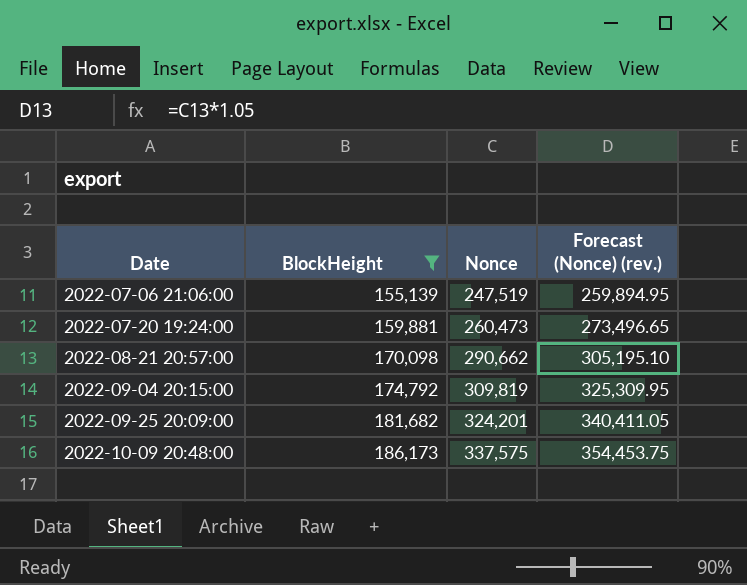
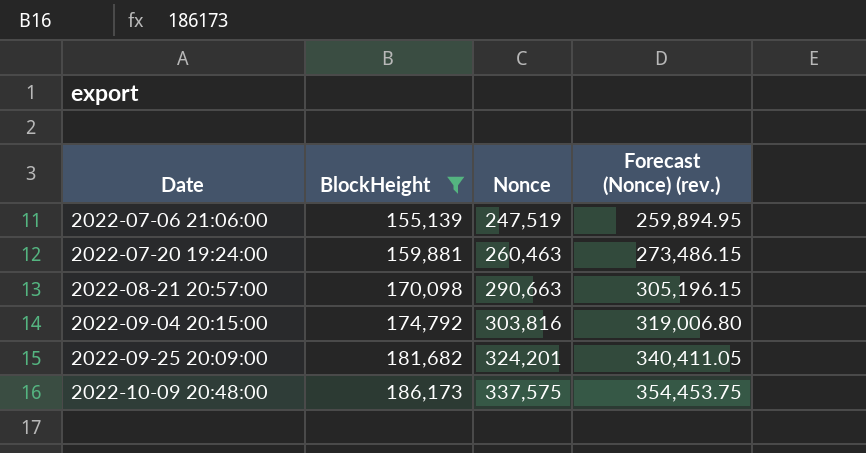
2022-07-20 19:24:00 | Nonce: 260,473 -> 260,463
2022-07-20 19:24:00 | Forecast (Nonce) (rev.): 273,496.65 -> 273,486.15
2022-08-21 20:57:00 | Nonce: 290,662 -> 290,663
2022-08-21 20:57:00 | Forecast (Nonce) (rev.): 305,195.10 -> 305,196.15
2022-09-04 20:15:00 | Nonce: 309,819 -> 303,816
2022-09-04 20:15:00 | Forecast (Nonce) (rev.): 325,309.95 -> 319,006.80

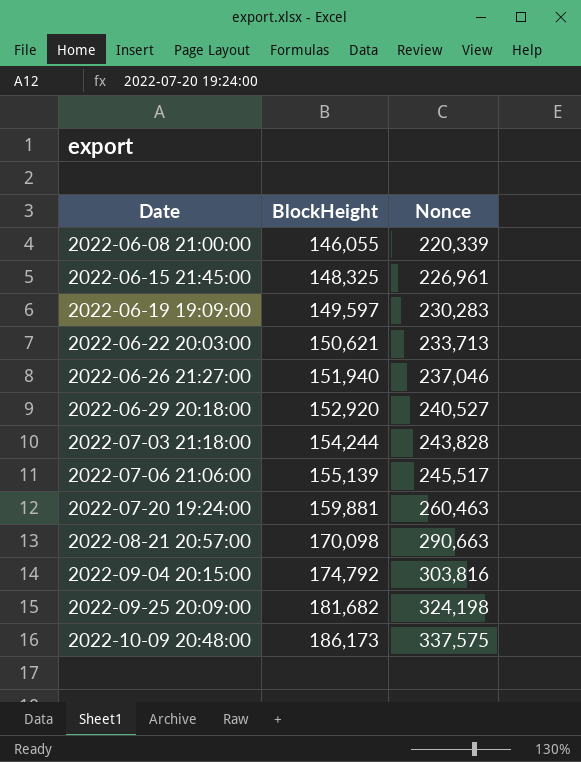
filter: BlockHeight >= 155,139 -> none
column Forecast (Nonce) (rev.) | formula: [Nonce] * 1.05 -> none
2022-07-06 21:06:00 | Nonce: 247,519 -> 245,517
2022-09-25 20:09:00 | Nonce: 324,201 -> 324,198

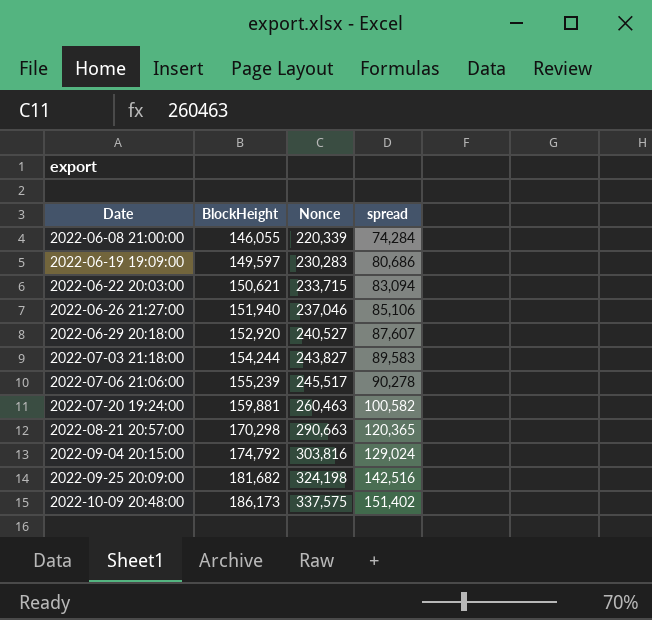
column spread | formula: none -> [Nonce] - [BlockHeight]
row 2022-06-15 21:45:00: 148,325 | 226,961 -> none
2022-06-22 20:03:00 | Nonce: 233,713 -> 233,715
2022-07-03 21:18:00 | Nonce: 243,828 -> 243,827
2022-07-06 21:06:00 | BlockHeight: 155,139 -> 155,239
2022-08-21 20:57:00 | BlockHeight: 170,098 -> 170,298

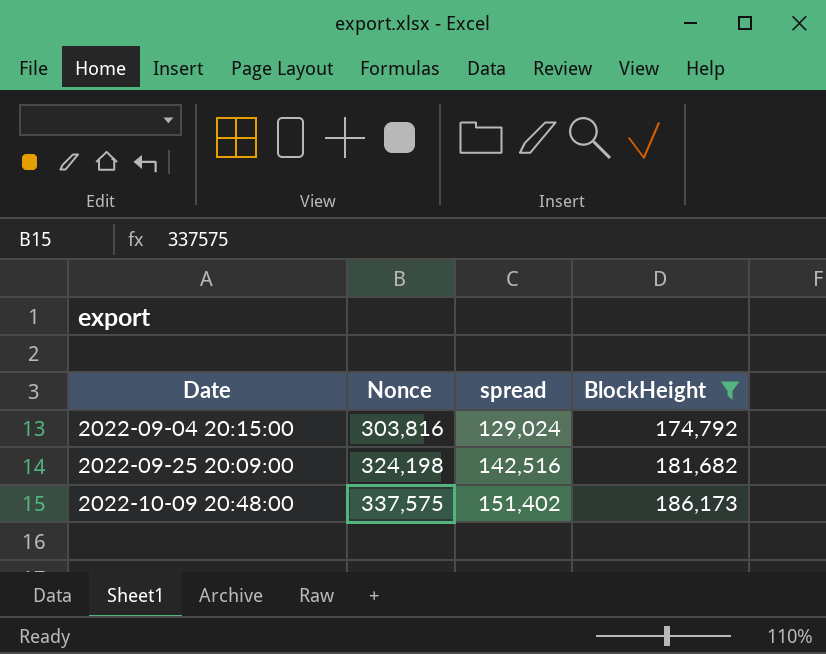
filter: none -> BlockHeight >= 174,792
column BlockHeight | position: 2 -> 4

